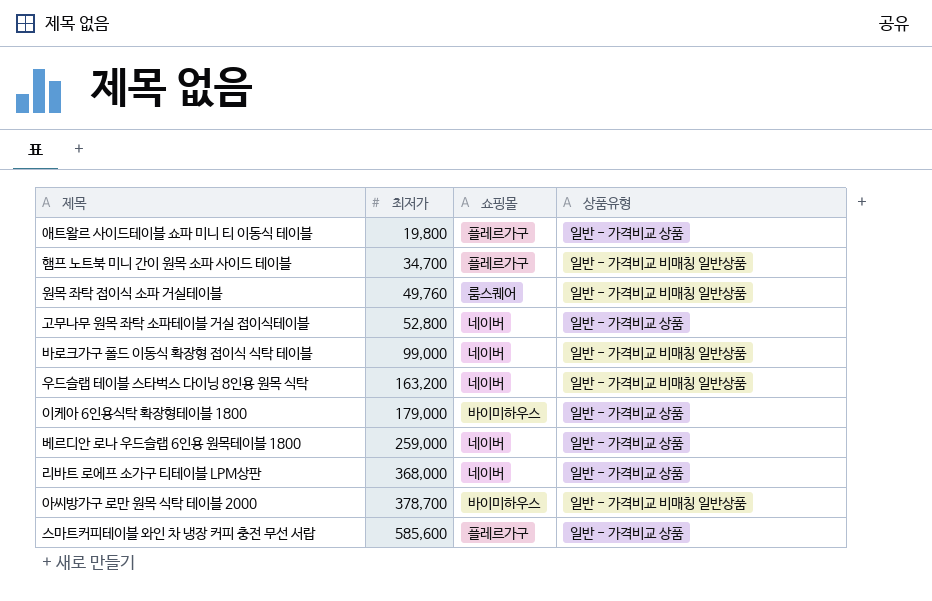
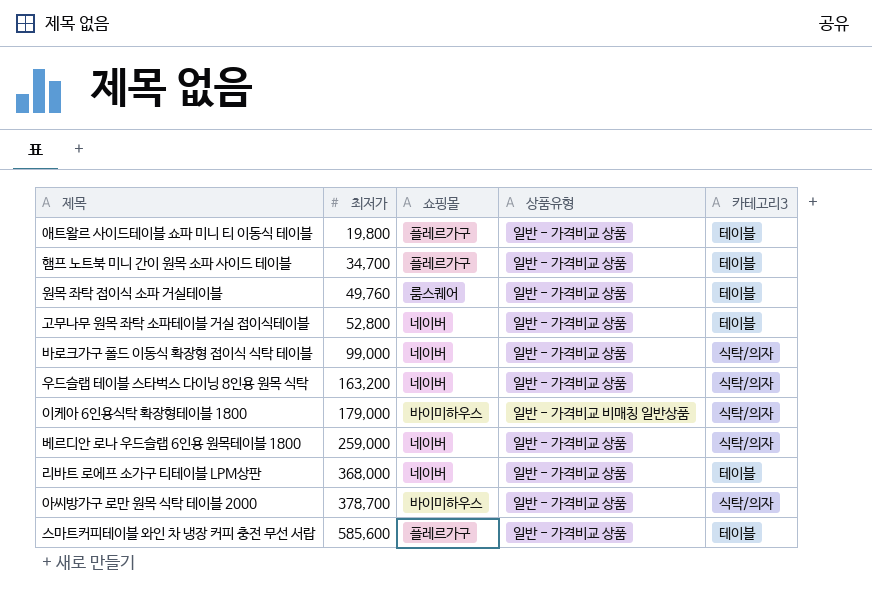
column 카테고리3 | position: none -> 5
햄프 노트북 미니 간이 원목 소파 사이드 테이블 | 상품유형: 일반 - 가격비교 비매칭 일반상품 -> 일반 - 가격비교 상품
원목 좌탁 접이식 소파 거실테이블 | 상품유형: 일반 - 가격비교 비매칭 일반상품 -> 일반 - 가격비교 상품
바로크가구 폴드 이동식 확장형 접이식 식탁 테이블 | 상품유형: 일반 - 가격비교 비매칭 일반상품 -> 일반 - 가격비교 상품
우드슬랩 테이블 스타벅스 다이닝 8인용 원목 식탁 | 상품유형: 일반 - 가격비교 비매칭 일반상품 -> 일반 - 가격비교 상품
이케아 6인용식탁 확장형테이블 1800 | 상품유형: 일반 - 가격비교 상품 -> 일반 - 가격비교 비매칭 일반상품
아씨방가구 로만 원목 식탁 테이블 2000 | 상품유형: 일반 - 가격비교 비매칭 일반상품 -> 일반 - 가격비교 상품

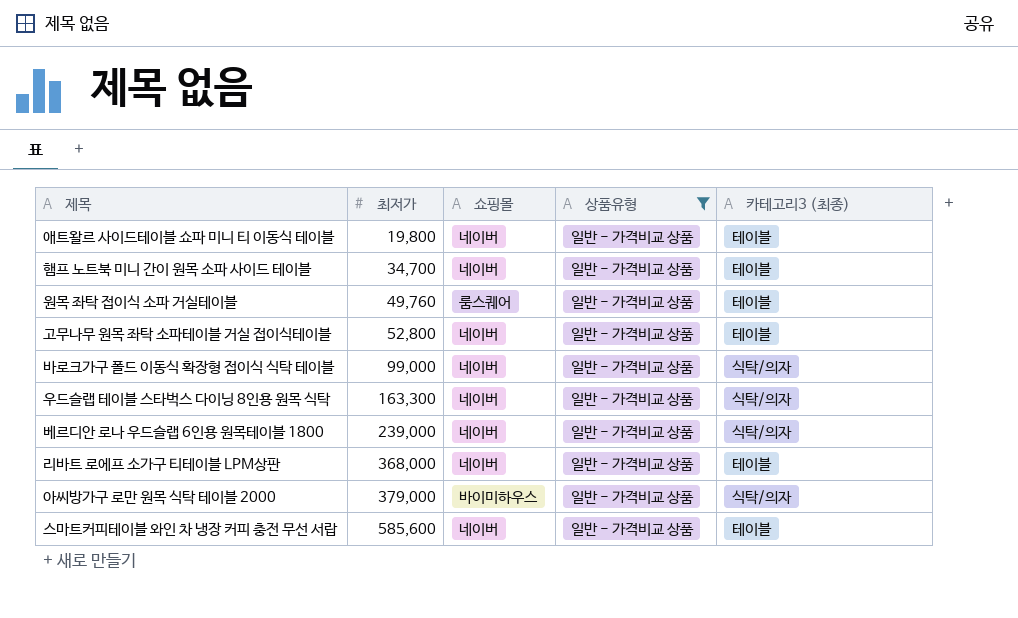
filter: none -> 상품유형 = 일반 - 가격비교 상품
column name: 카테고리3 -> 카테고리3 (최종)
애트왈르 사이드테이블 쇼파 미니 티 이동식 테이블 | 쇼핑몰: 플레르가구 -> 네이버
햄프 노트북 미니 간이 원목 소파 사이드 테이블 | 쇼핑몰: 플레르가구 -> 네이버
우드슬랩 테이블 스타벅스 다이닝 8인용 원목 식탁 | 최저가: 163,200 -> 163,300
베르디안 로나 우드슬랩 6인용 원목테이블 1800 | 최저가: 259,000 -> 239,000
아씨방가구 로만 원목 식탁 테이블 2000 | 최저가: 378,700 -> 379,000
스마트커피테이블 와인 차 냉장 커피 충전 무선 서랍 | 쇼핑몰: 플레르가구 -> 네이버

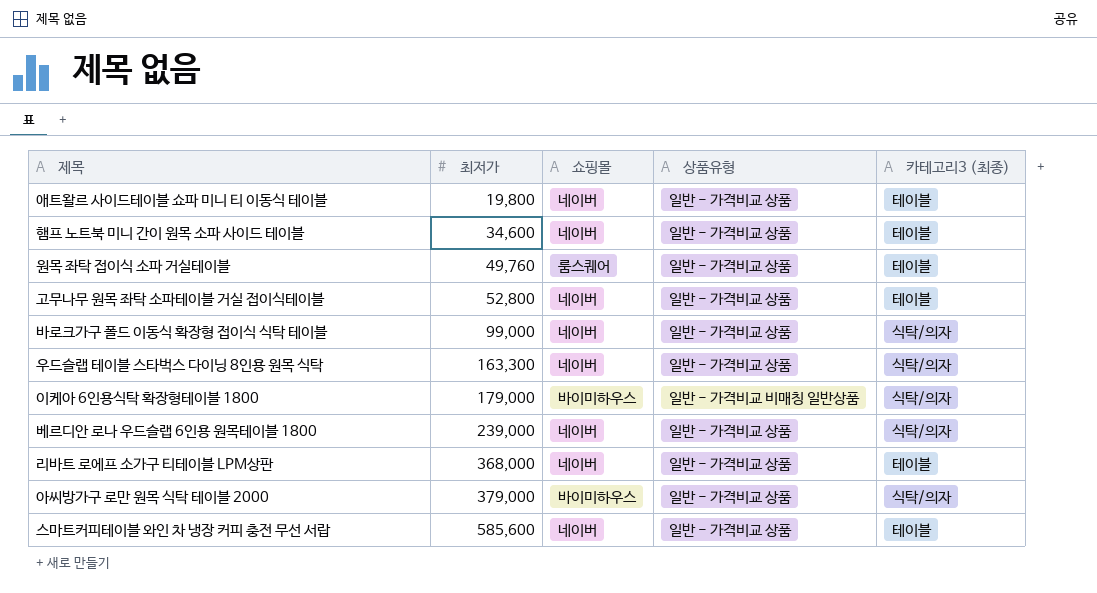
filter: 상품유형 = 일반 - 가격비교 상품 -> none
햄프 노트북 미니 간이 원목 소파 사이드 테이블 | 최저가: 34,700 -> 34,600

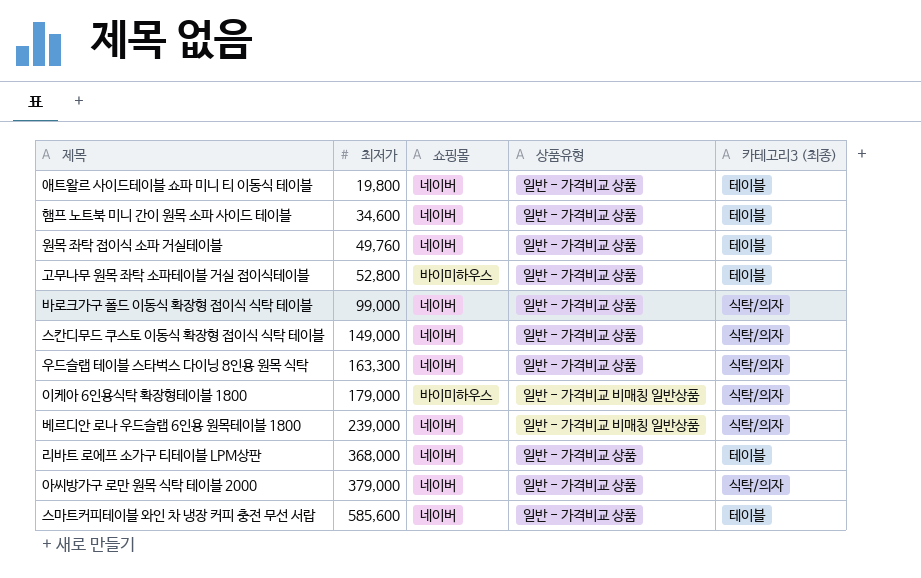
원목 좌탁 접이식 소파 거실테이블 | 쇼핑몰: 룸스퀘어 -> 네이버
고무나무 원목 좌탁 소파테이블 거실 접이식테이블 | 쇼핑몰: 네이버 -> 바이미하우스
row 스칸디무드 쿠스토 이동식 확장형 접이식 식탁 테이블: none -> 149,000 | 네이버 | 일반 - 가격비교 상품 | 식탁/의자
베르디안 로나 우드슬랩 6인용 원목테이블 1800 | 상품유형: 일반 - 가격비교 상품 -> 일반 - 가격비교 비매칭 일반상품
아씨방가구 로만 원목 식탁 테이블 2000 | 쇼핑몰: 바이미하우스 -> 네이버

